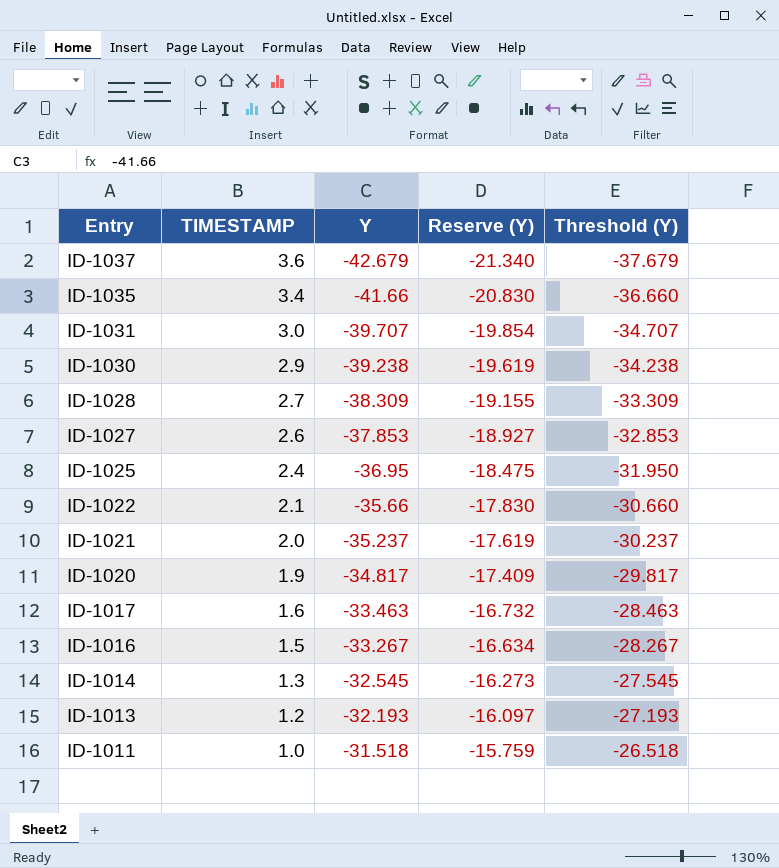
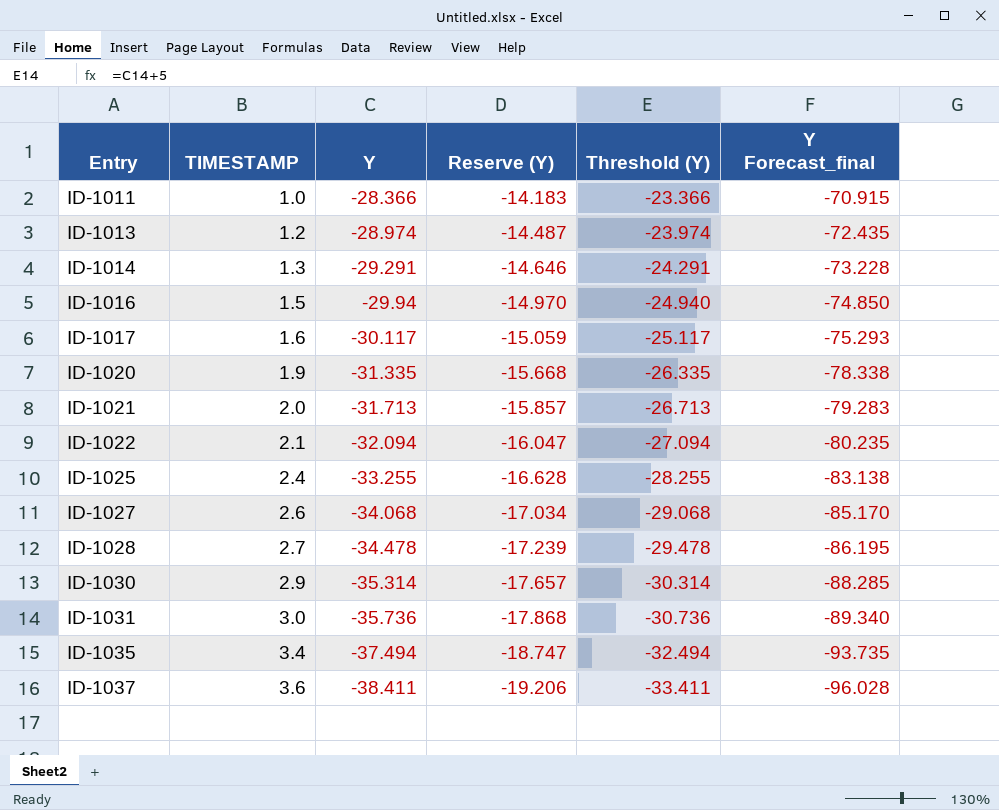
row order: Entry descending -> Entry ascending
column Y Forecast_final | formula: none -> [Y] * 2.5
ID-1011 | Y: -31.518 -> -28.366
ID-1011 | Reserve (Y): -15.759 -> -14.183
ID-1011 | Threshold (Y): -26.518 -> -23.366
ID-1013 | Y: -32.193 -> -28.974
ID-1013 | Reserve (Y): -16.097 -> -14.487
ID-1013 | Threshold (Y): -27.193 -> -23.974
ID-1014 | Y: -32.545 -> -29.291
ID-1014 | Reserve (Y): -16.273 -> -14.646
ID-1014 | Threshold (Y): -27.545 -> -24.291
ID-1016 | Y: -33.267 -> -29.94
ID-1016 | Reserve (Y): -16.634 -> -14.970
ID-1016 | Threshold (Y): -28.267 -> -24.940
ID-1017 | Y: -33.463 -> -30.117
ID-1017 | Reserve (Y): -16.732 -> -15.059
ID-1017 | Threshold (Y): -28.463 -> -25.117
ID-1020 | Y: -34.817 -> -31.335
ID-1020 | Reserve (Y): -17.409 -> -15.668
ID-1020 | Threshold (Y): -29.817 -> -26.335
ID-1021 | Y: -35.237 -> -31.713
ID-1021 | Reserve (Y): -17.619 -> -15.857
ID-1021 | Threshold (Y): -30.237 -> -26.713
ID-1022 | Y: -35.66 -> -32.094
ID-1022 | Reserve (Y): -17.830 -> -16.047
ID-1022 | Threshold (Y): -30.660 -> -27.094
ID-1025 | Y: -36.95 -> -33.255
ID-1025 | Reserve (Y): -18.475 -> -16.628
ID-1025 | Threshold (Y): -31.950 -> -28.255
ID-1027 | Y: -37.853 -> -34.068
ID-1027 | Reserve (Y): -18.927 -> -17.034
ID-1027 | Threshold (Y): -32.853 -> -29.068
ID-1028 | Y: -38.309 -> -34.478
ID-1028 | Reserve (Y): -19.155 -> -17.239
ID-1028 | Threshold (Y): -33.309 -> -29.478
ID-1030 | Y: -39.238 -> -35.314
ID-1030 | Reserve (Y): -19.619 -> -17.657
ID-1030 | Threshold (Y): -34.238 -> -30.314
ID-1031 | Y: -39.707 -> -35.736
ID-1031 | Reserve (Y): -19.854 -> -17.868
ID-1031 | Threshold (Y): -34.707 -> -30.736
ID-1035 | Y: -41.66 -> -37.494
ID-1035 | Reserve (Y): -20.830 -> -18.747
ID-1035 | Threshold (Y): -36.660 -> -32.494
ID-1037 | Y: -42.679 -> -38.411
ID-1037 | Reserve (Y): -21.340 -> -19.206
ID-1037 | Threshold (Y): -37.679 -> -33.411

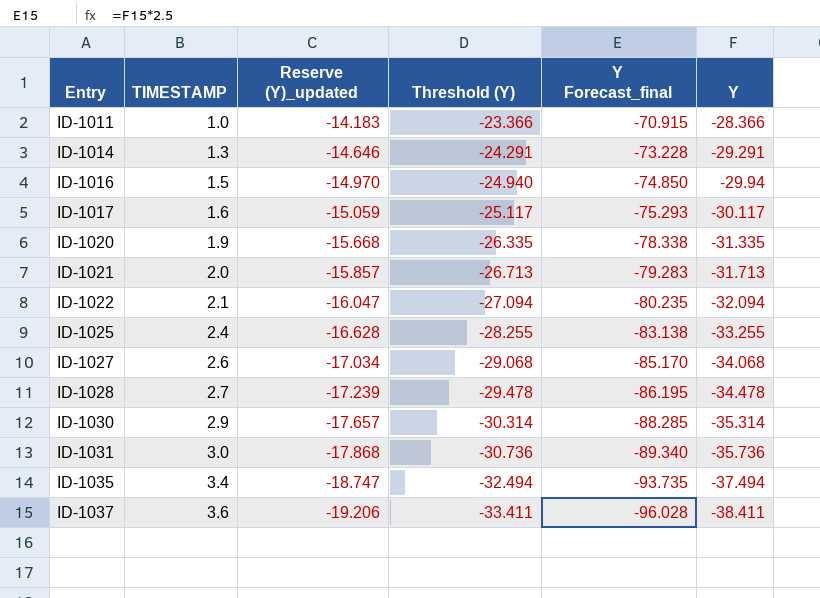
column name: Reserve (Y) -> Reserve (Y)_updated
column Y | position: 3 -> 6
row ID-1013: 1.2 | -28.974 | -14.487 | -23.974 | -72.435 -> none

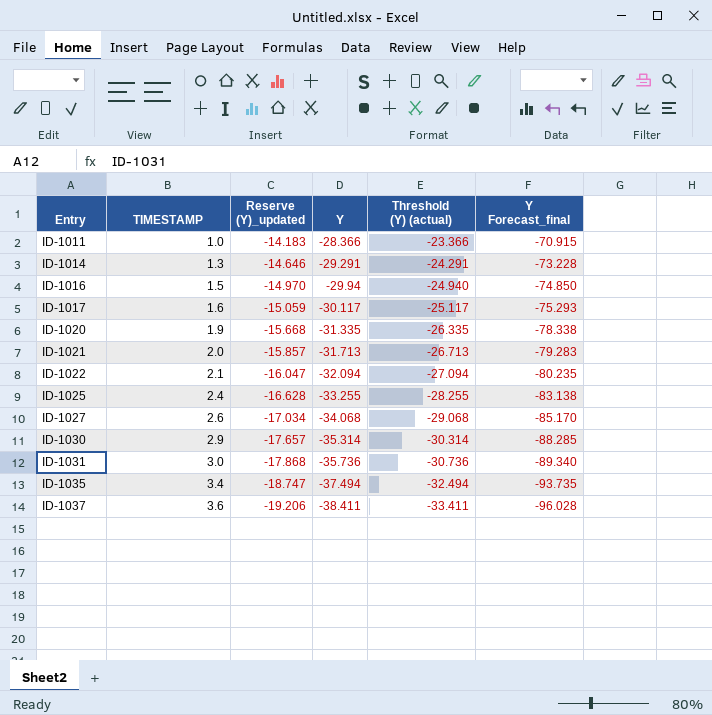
column Y | position: 6 -> 4
column name: Threshold (Y) -> Threshold (Y) (actual)
row ID-1028: 2.7 | -17.239 | -29.478 | -86.195 | -34.478 -> none

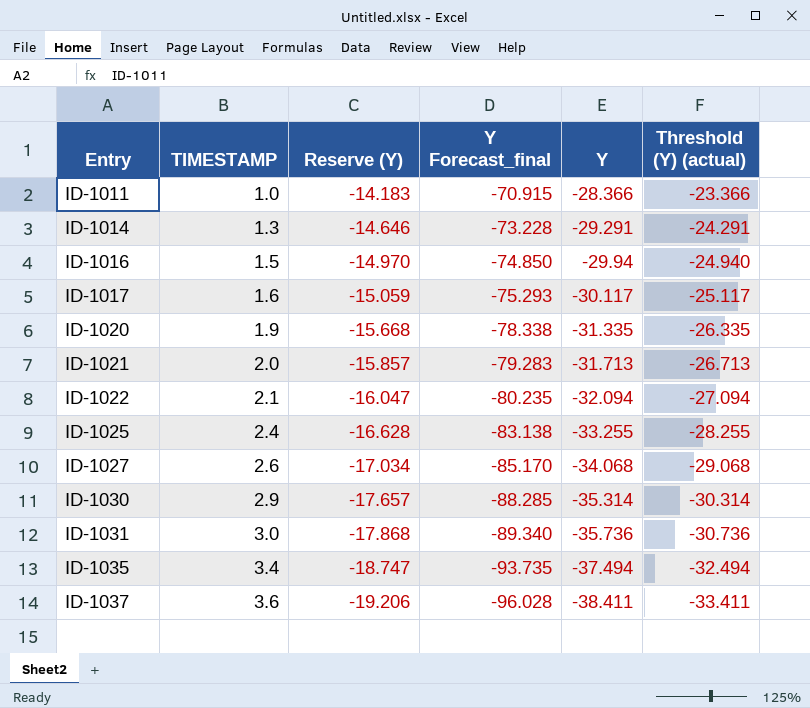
column name: Reserve (Y)_updated -> Reserve (Y)
column Y Forecast_final | position: 6 -> 4

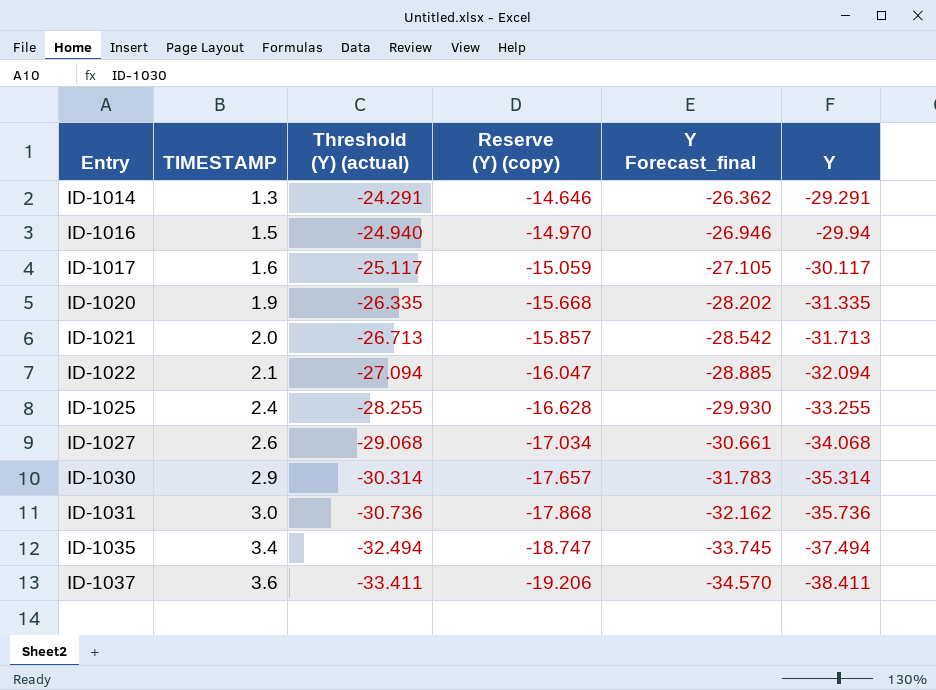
column Threshold (Y) (actual) | position: 6 -> 3
column name: Reserve (Y) -> Reserve (Y) (copy)
column Y Forecast_final | formula: [Y] * 2.5 -> [Y] * 0.9
row ID-1011: 1.0 | -14.183 | -70.915 | -28.366 | -23.366 -> none

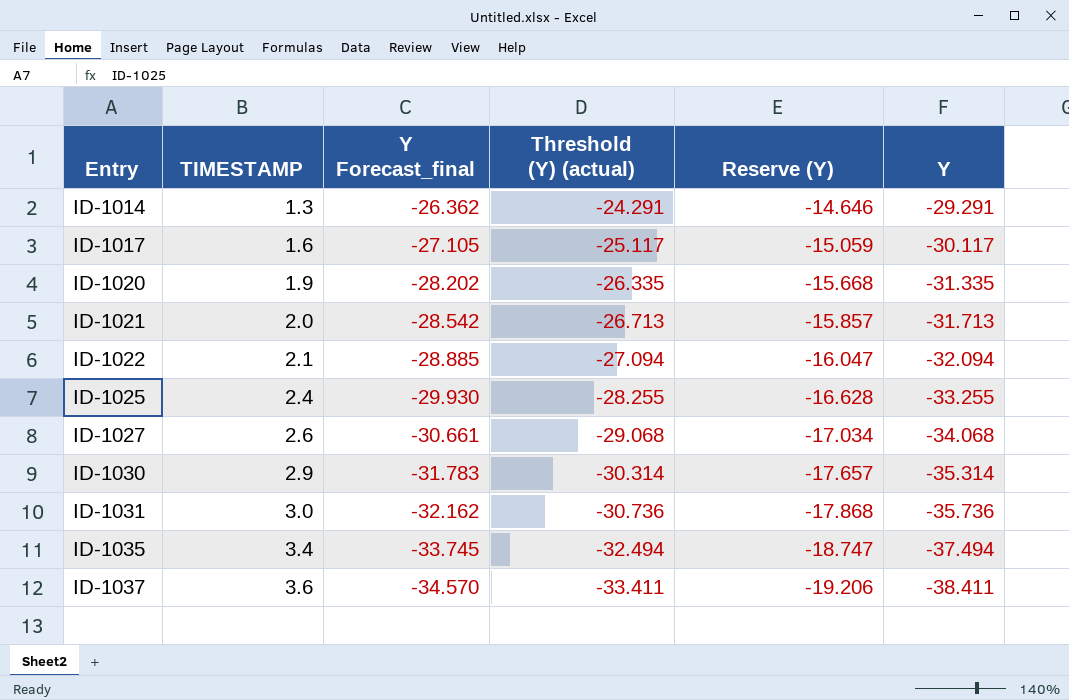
column Y Forecast_final | position: 5 -> 3
column name: Reserve (Y) (copy) -> Reserve (Y)
row ID-1016: 1.5 | -24.940 | -14.970 | -26.946 | -29.94 -> none

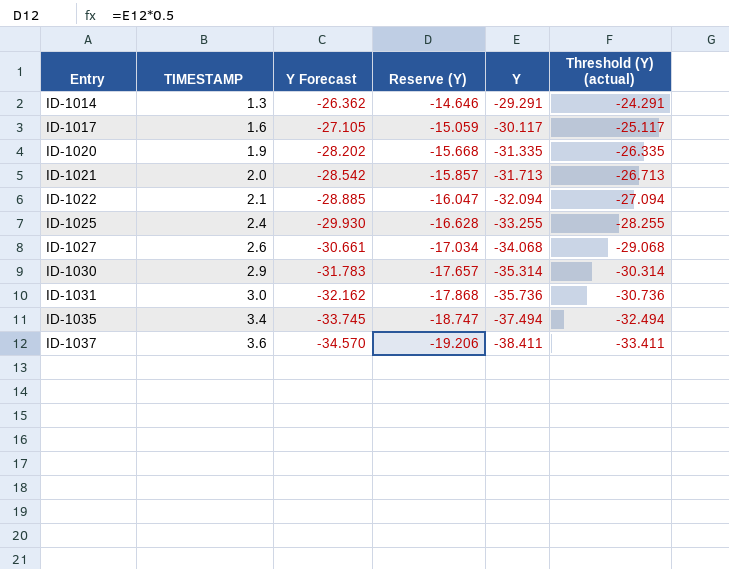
column name: Y Forecast_final -> Y Forecast
column Threshold (Y) (actual) | position: 4 -> 6

